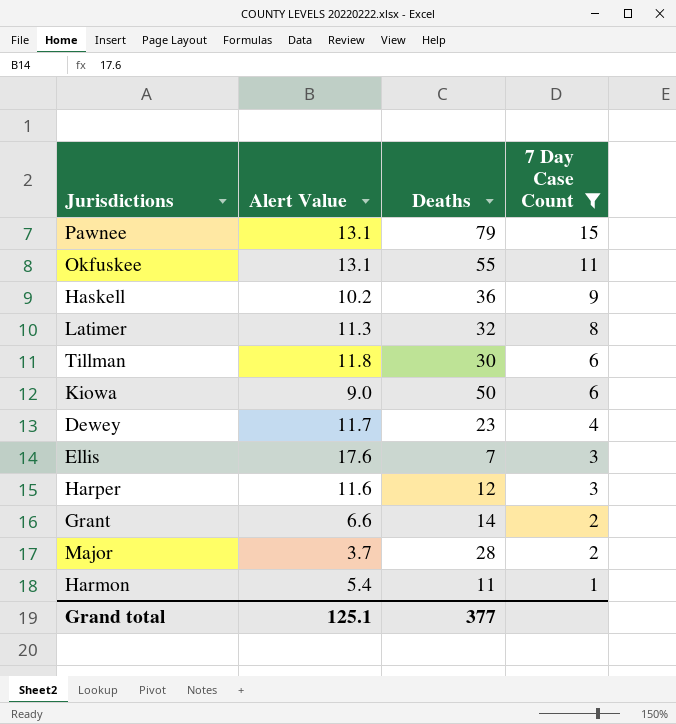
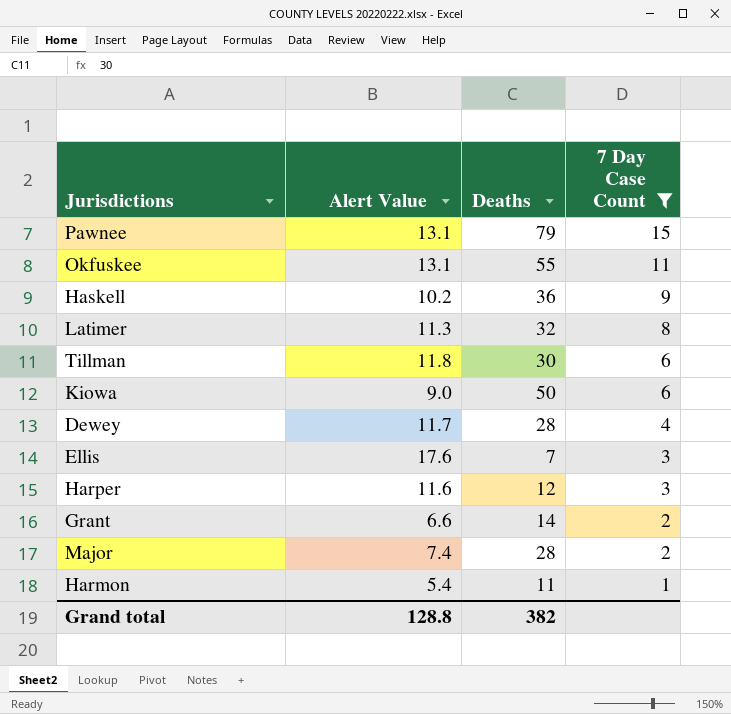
Dewey | Deaths: 23 -> 28
Major | Alert Value: 3.7 -> 7.4
Grand total | Alert Value: 125.1 -> 128.8
Grand total | Deaths: 377 -> 382

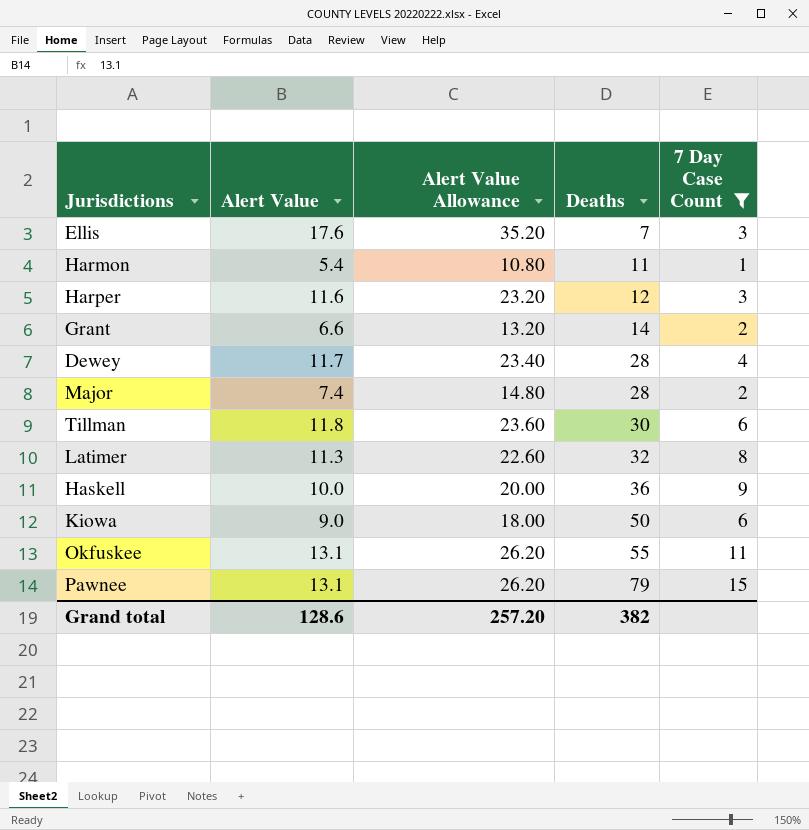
row order: 7 Day Case Count descending -> Deaths ascending
column Alert Value Allowance | formula: none -> [Alert Value] * 2
Haskell | Alert Value: 10.2 -> 10.0
Grand total | Alert Value: 128.8 -> 128.6

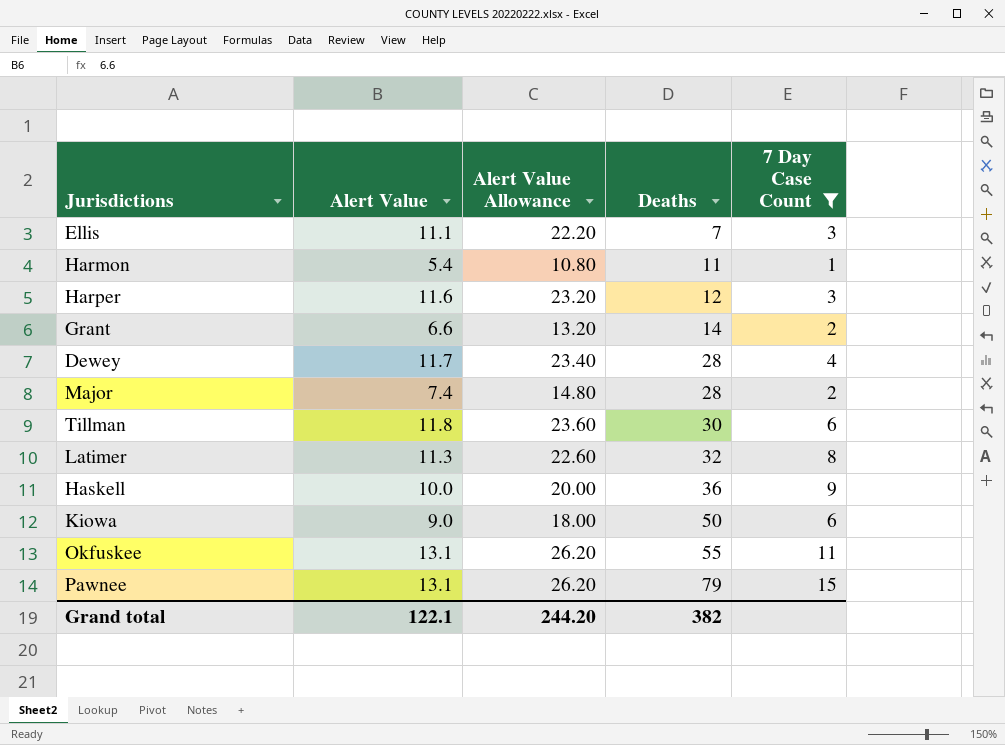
Ellis | Alert Value: 17.6 -> 11.1
Ellis | Alert Value Allowance: 35.20 -> 22.20
Grand total | Alert Value: 128.6 -> 122.1
Grand total | Alert Value Allowance: 257.20 -> 244.20

